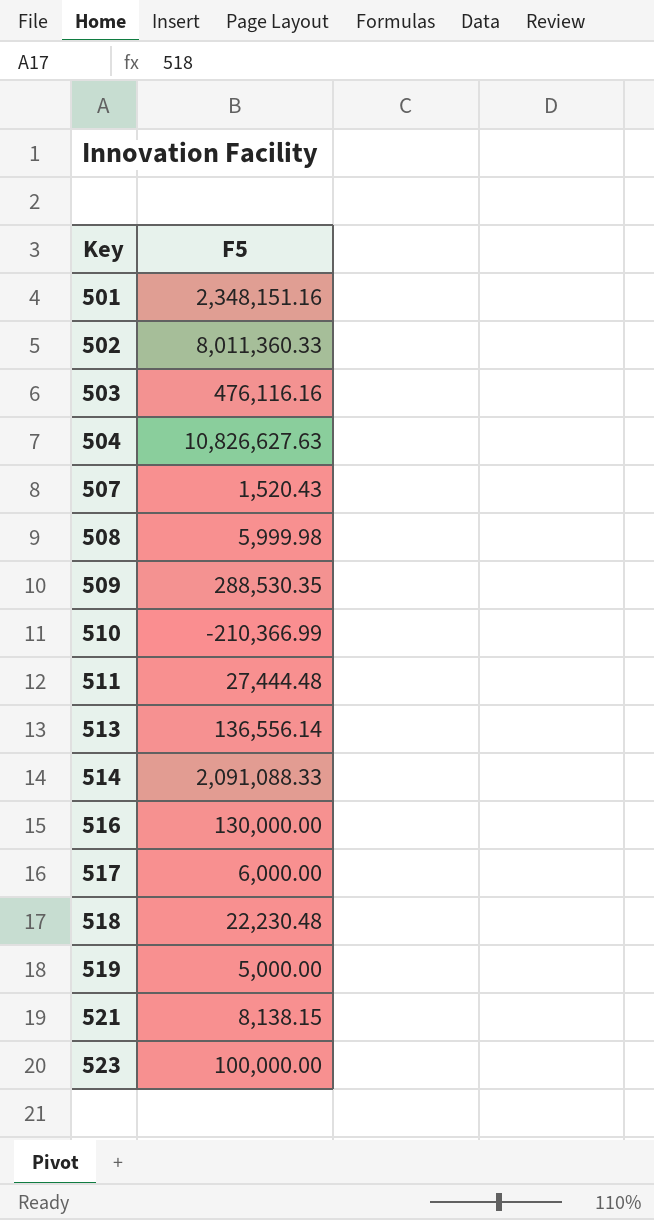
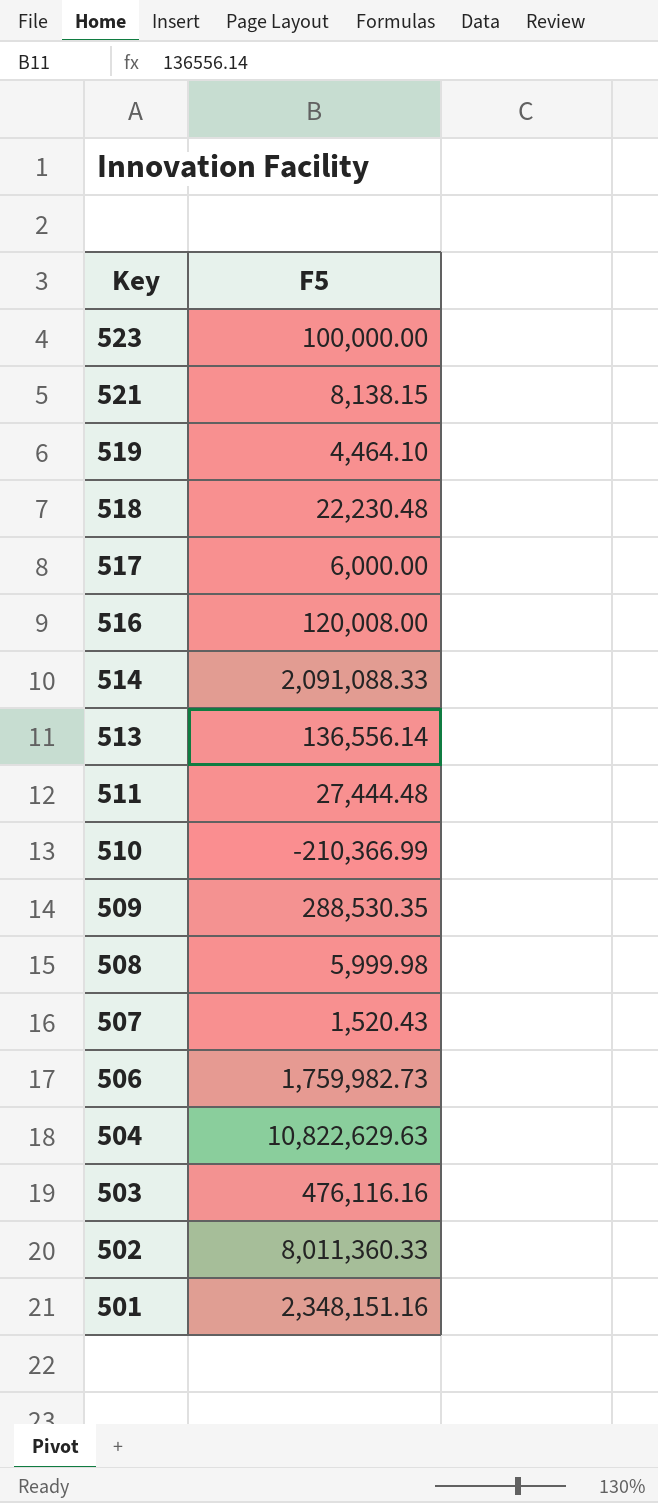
row order: Key ascending -> Key descending
519 | F5: 5,000.00 -> 4,464.10
516 | F5: 130,000.00 -> 120,008.00
row 506: none -> 1,759,982.73
504 | F5: 10,826,627.63 -> 10,822,629.63

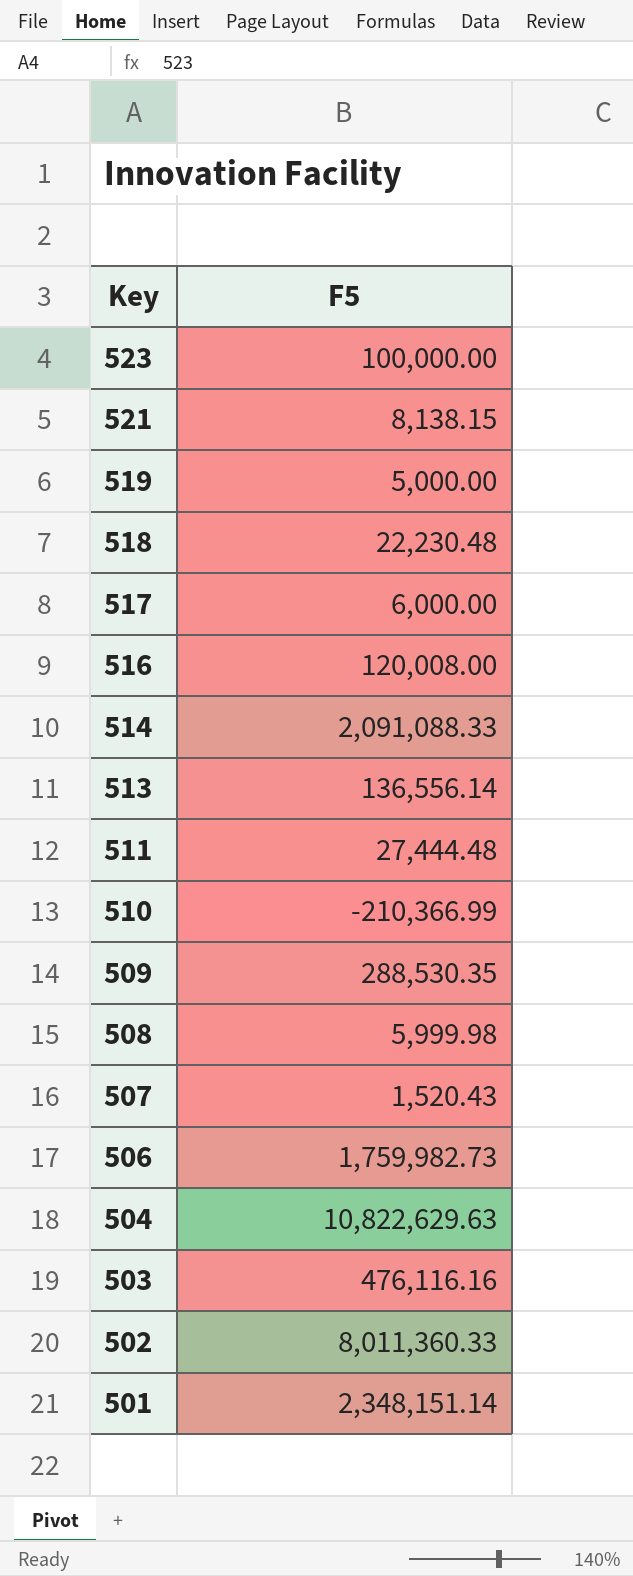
519 | F5: 4,464.10 -> 5,000.00
501 | F5: 2,348,151.16 -> 2,348,151.14

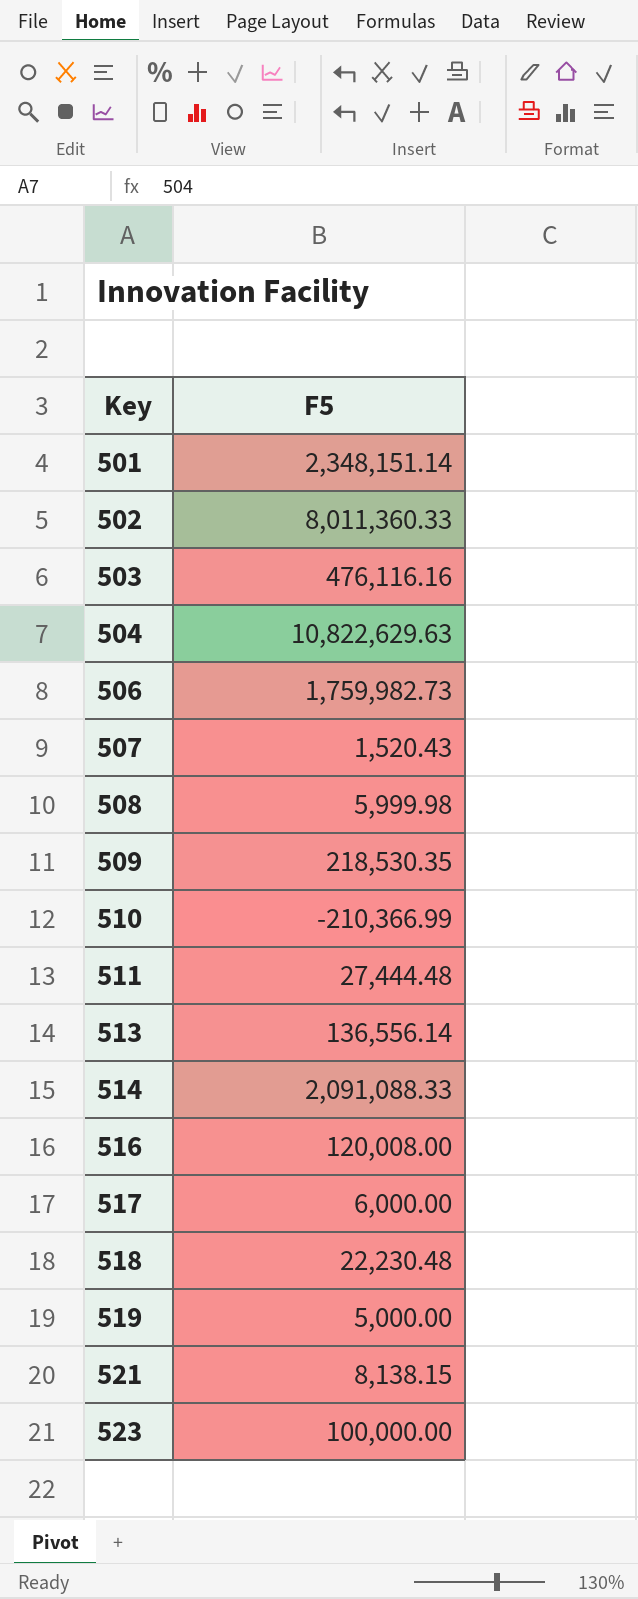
row order: Key descending -> Key ascending
509 | F5: 288,530.35 -> 218,530.35

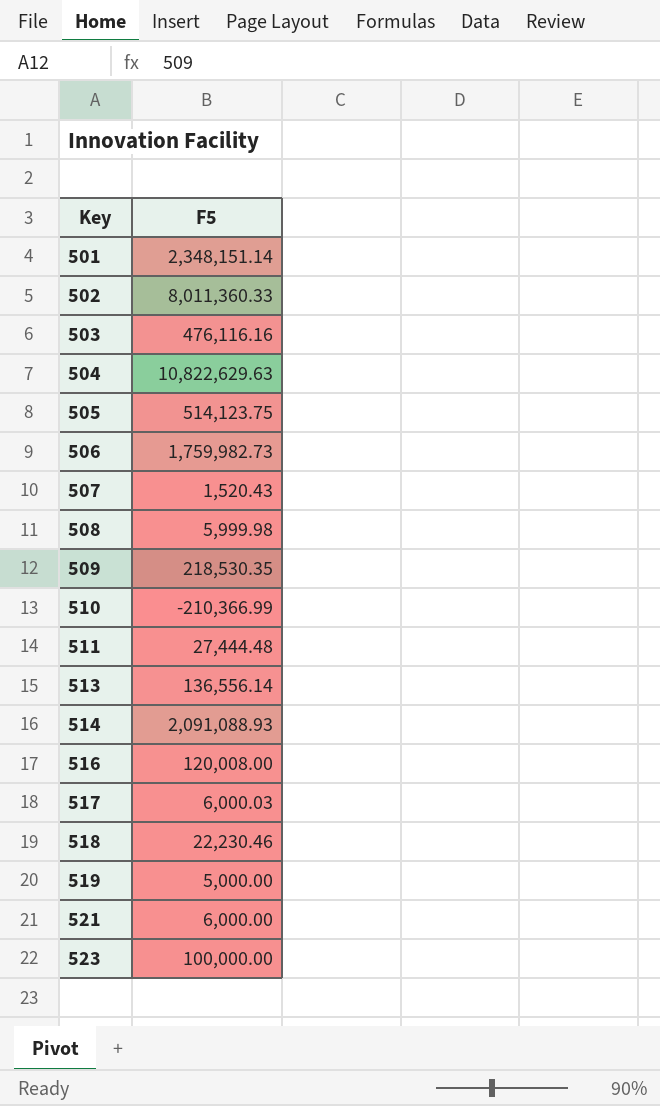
row 505: none -> 514,123.75
514 | F5: 2,091,088.33 -> 2,091,088.93
517 | F5: 6,000.00 -> 6,000.03
518 | F5: 22,230.48 -> 22,230.46
521 | F5: 8,138.15 -> 6,000.00

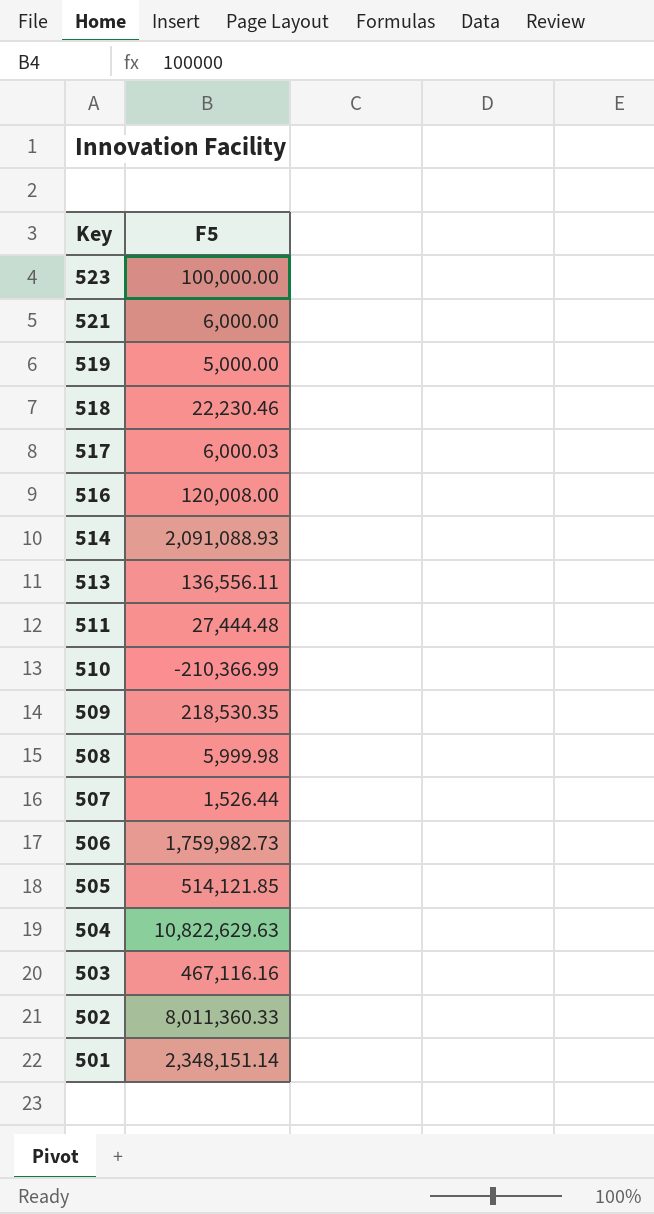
row order: Key ascending -> Key descending
513 | F5: 136,556.14 -> 136,556.11
507 | F5: 1,520.43 -> 1,526.44
505 | F5: 514,123.75 -> 514,121.85
503 | F5: 476,116.16 -> 467,116.16

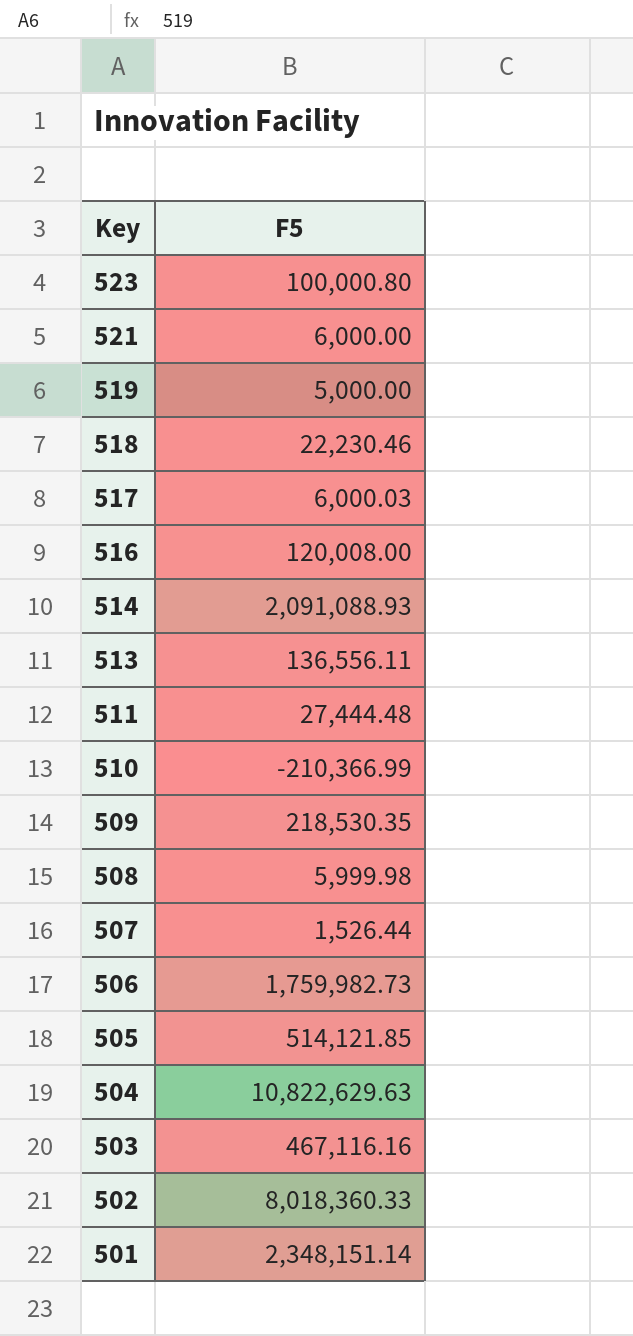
523 | F5: 100,000.00 -> 100,000.80
502 | F5: 8,011,360.33 -> 8,018,360.33

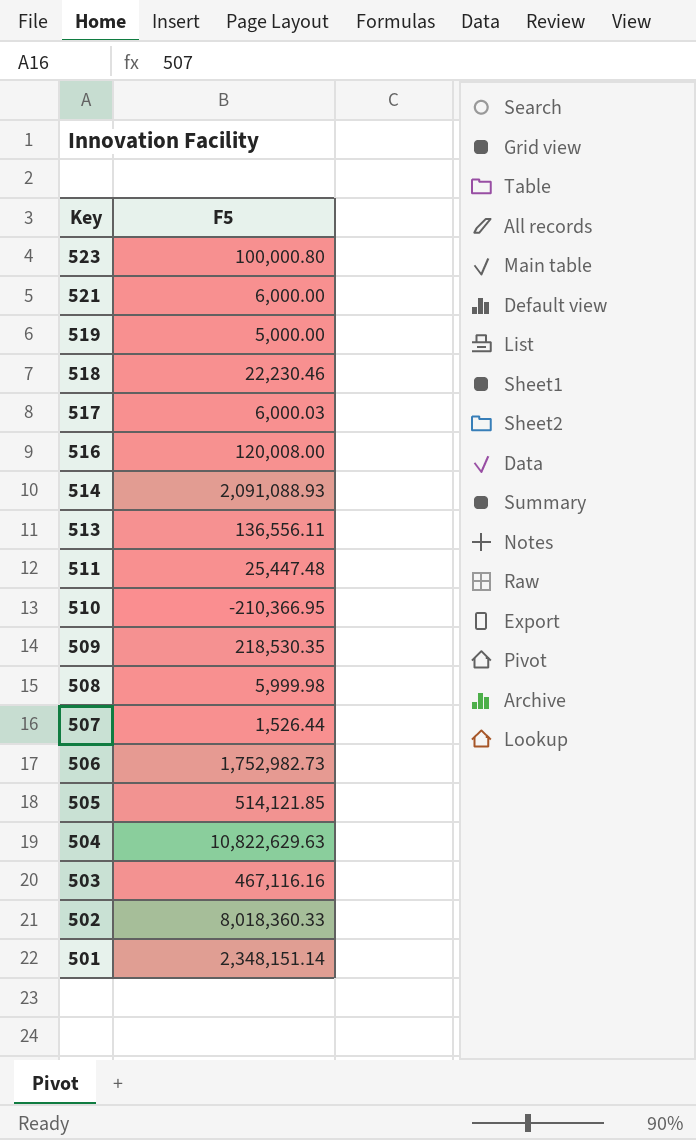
511 | F5: 27,444.48 -> 25,447.48
510 | F5: -210,366.99 -> -210,366.95
506 | F5: 1,759,982.73 -> 1,752,982.73

